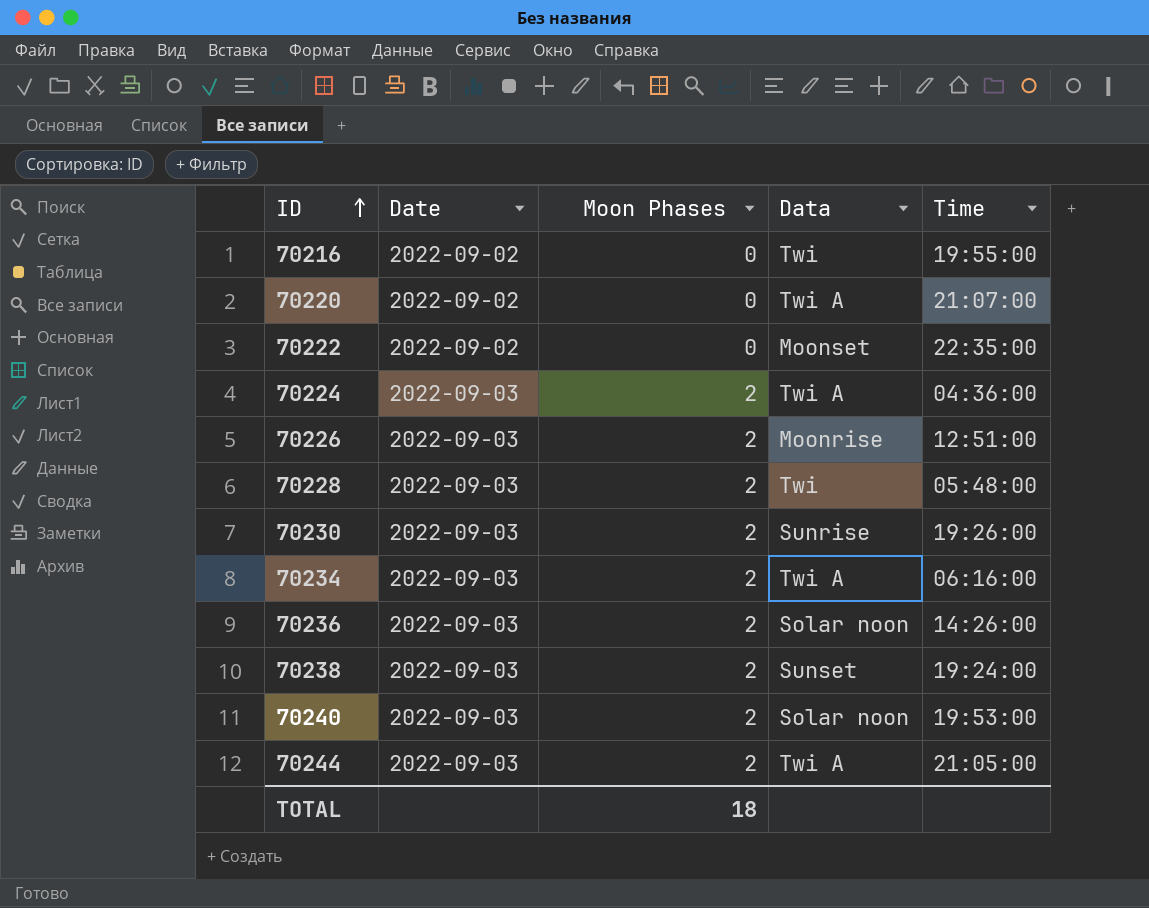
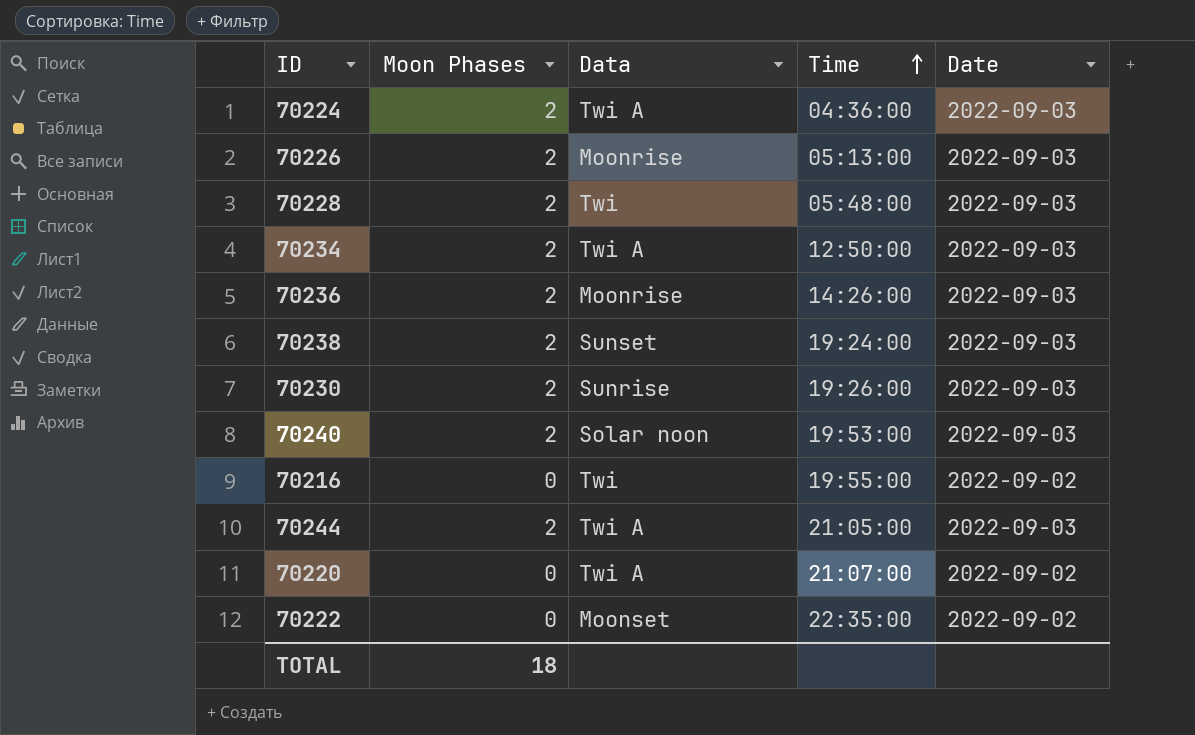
row order: ID ascending -> Time ascending
column Date | position: 2 -> 5
70226 | Time: 12:51:00 -> 05:13:00
70234 | Time: 06:16:00 -> 12:50:00
70236 | Data: Solar noon -> Moonrise

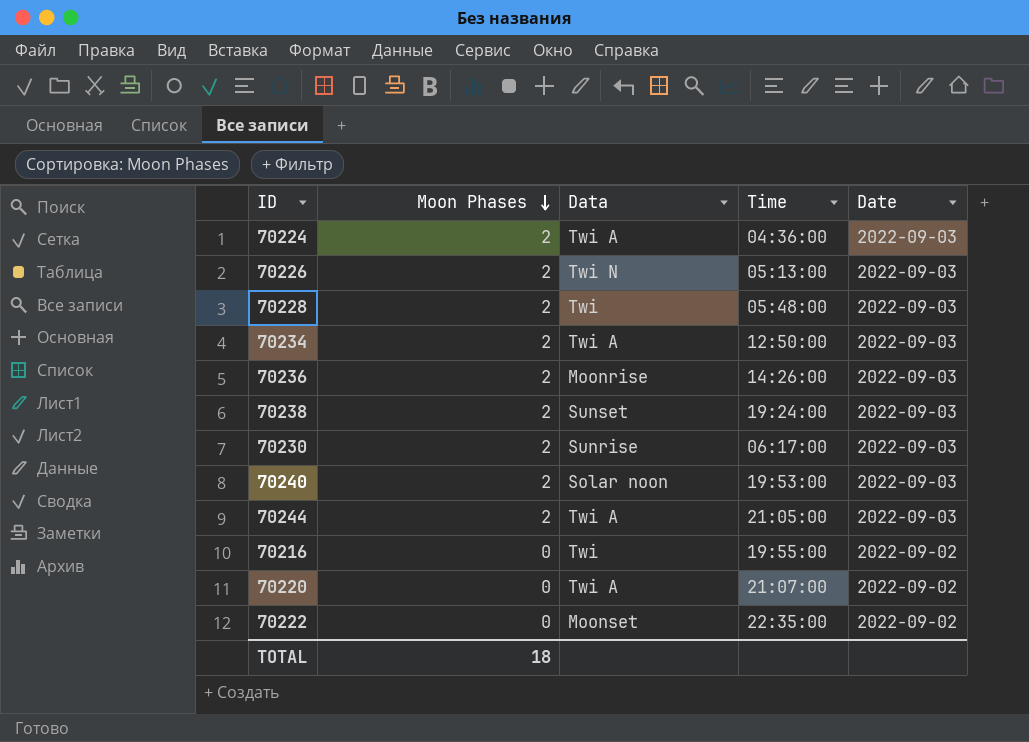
row order: Time ascending -> Moon Phases descending
70226 | Data: Moonrise -> Twi N
70230 | Time: 19:26:00 -> 06:17:00

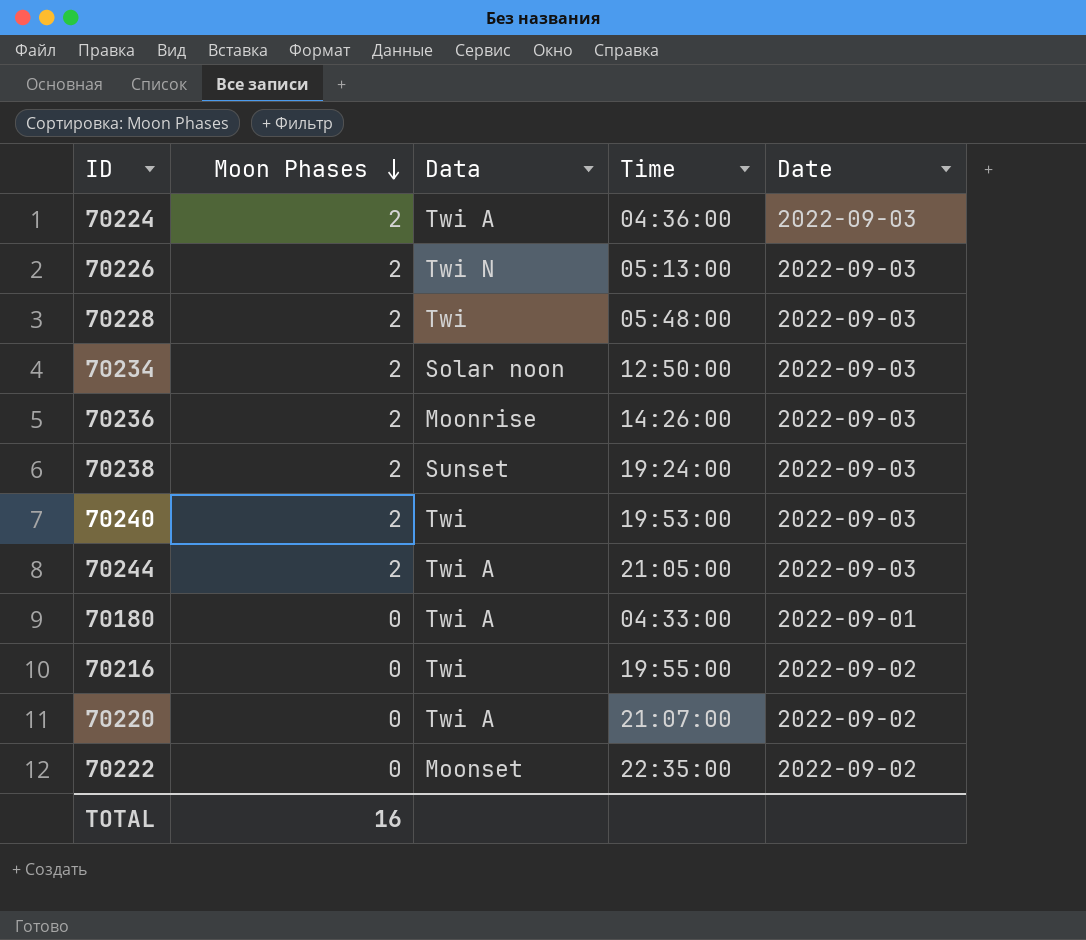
row 70230: 2 | Sunrise | 06:17:00 | 2022-09-03 -> none
70234 | Data: Twi A -> Solar noon
70240 | Data: Solar noon -> Twi
row 70180: none -> 0 | Twi A | 04:33:00 | 2022-09-01
TOTAL | Moon Phases: 18 -> 16

